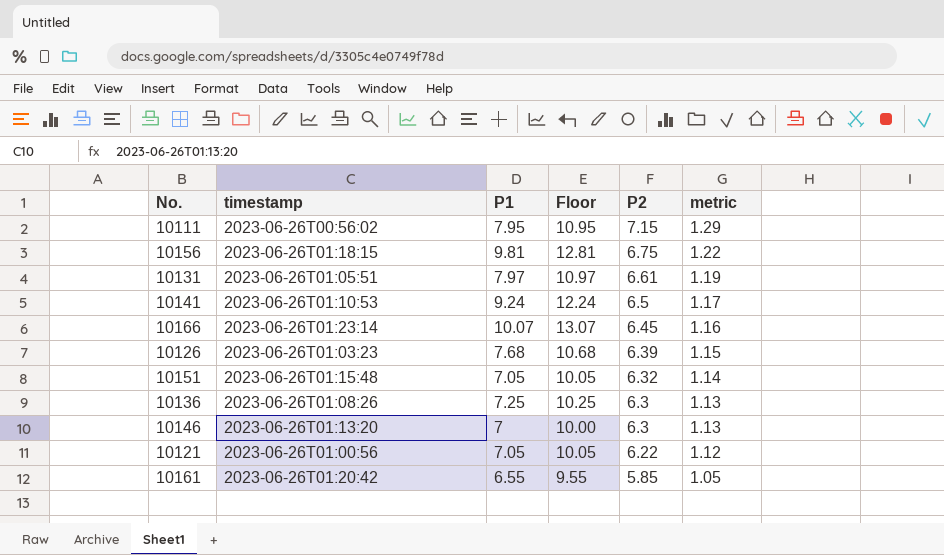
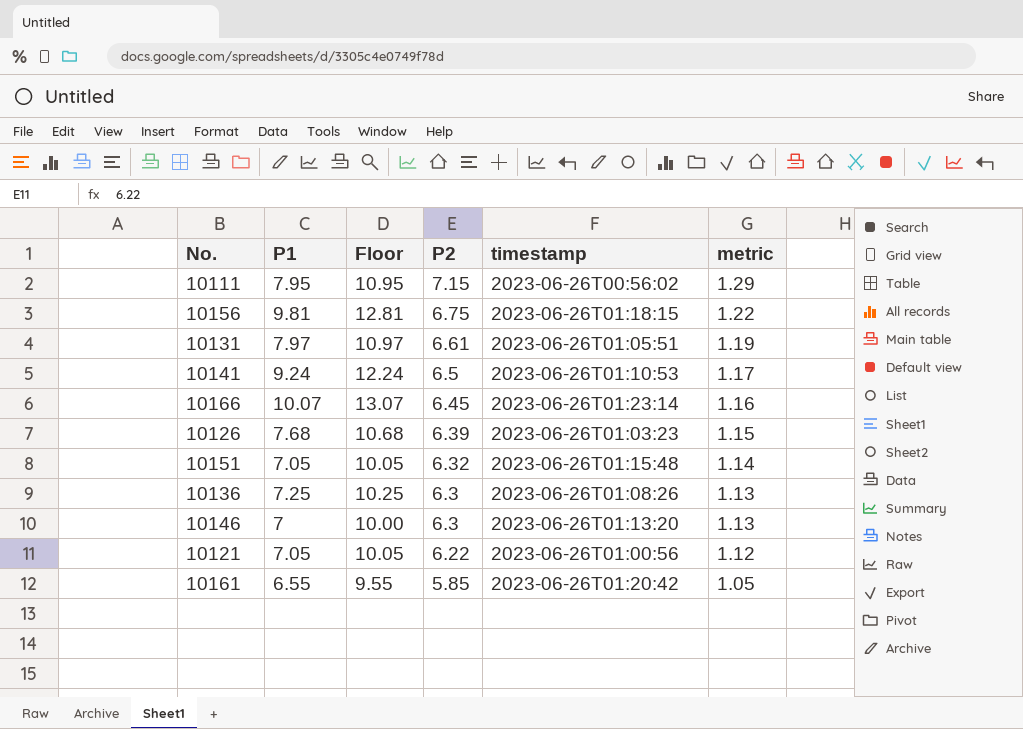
column timestamp | position: 2 -> 5

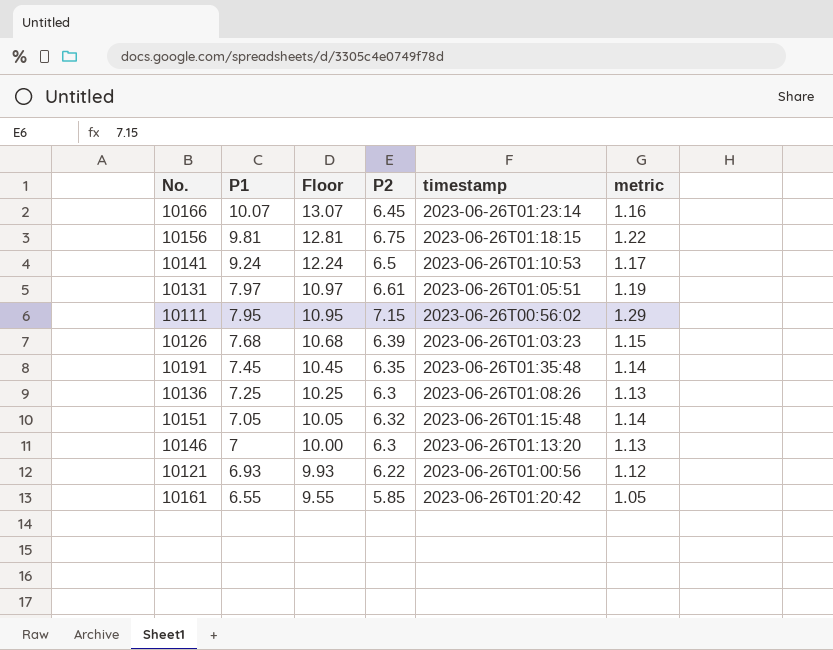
row order: P2 descending -> P1 descending
row 10191: none -> 7.45 | 10.45 | 6.35 | 2023-06-26T01:35:48 | 1.14
10121 | P1: 7.05 -> 6.93
10121 | Floor: 10.05 -> 9.93

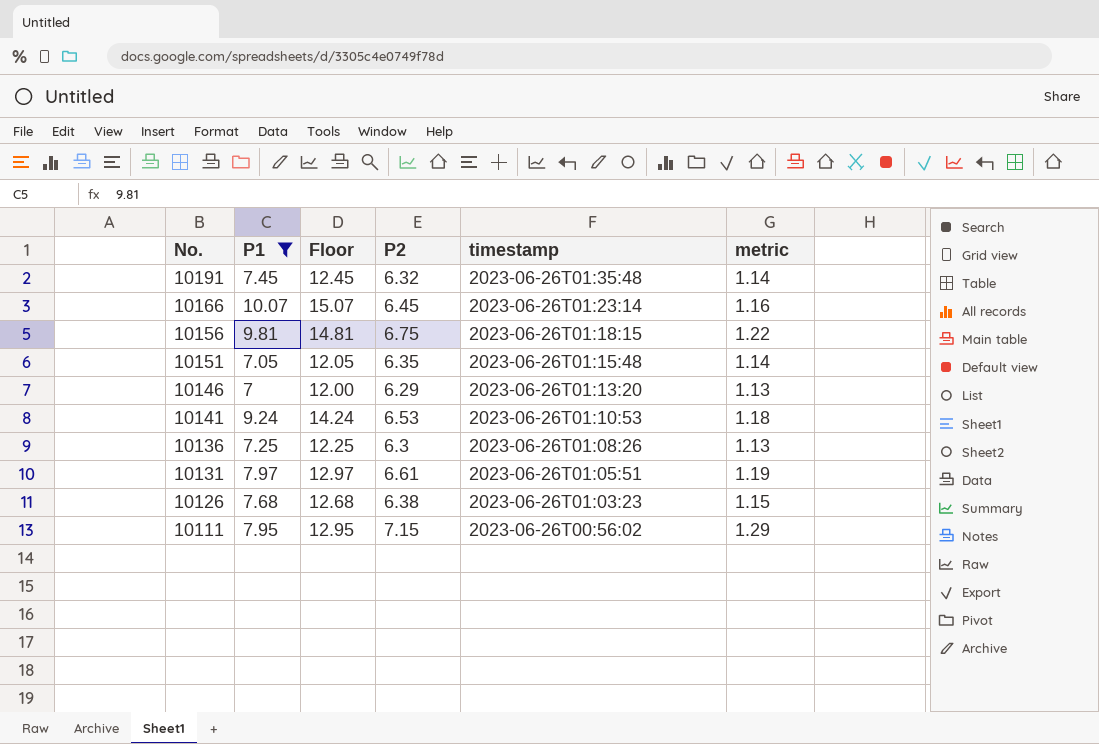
filter: none -> P1 >= 7
row order: P1 descending -> No. descending
column Floor | formula: [P1] + 3 -> [P1] + 5
10191 | P2: 6.35 -> 6.32
10151 | P2: 6.32 -> 6.35
10146 | P2: 6.3 -> 6.29
10141 | P2: 6.5 -> 6.53
10141 | metric: 1.17 -> 1.18
10126 | P2: 6.39 -> 6.38

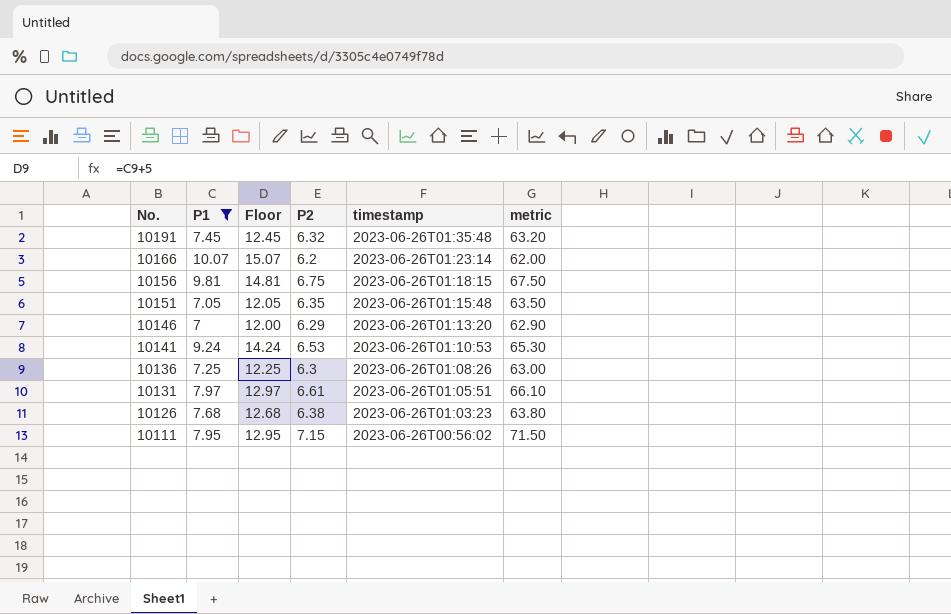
column metric | formula: [P2] * 0.18 -> [P2] * 10
10166 | P2: 6.45 -> 6.2

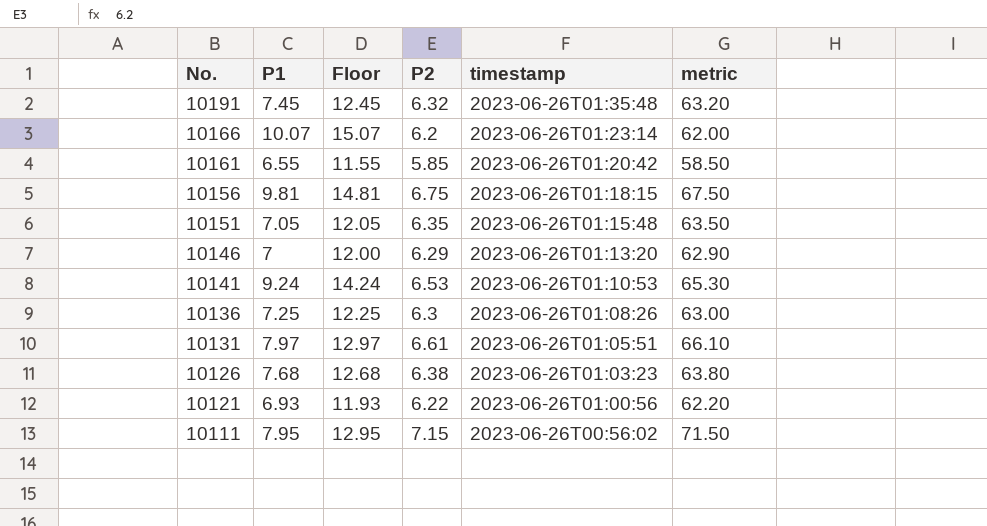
filter: P1 >= 7 -> none

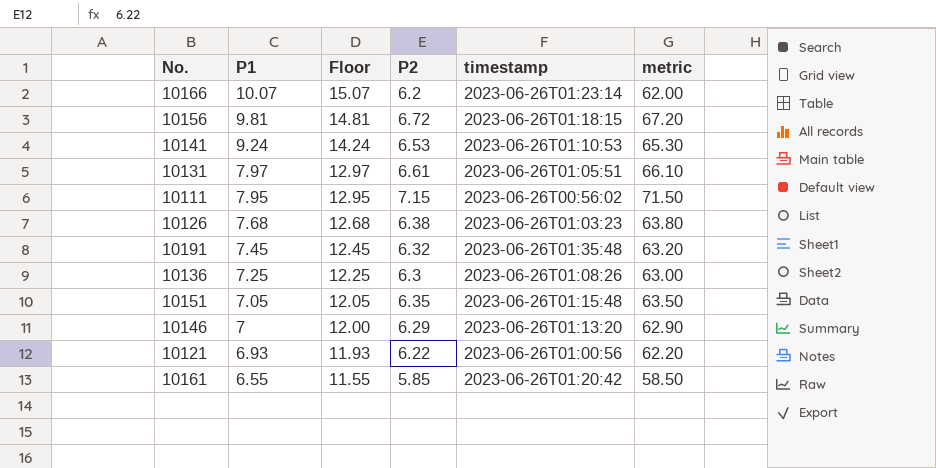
row order: No. descending -> P1 descending
10156 | P2: 6.75 -> 6.72
10156 | metric: 67.50 -> 67.20

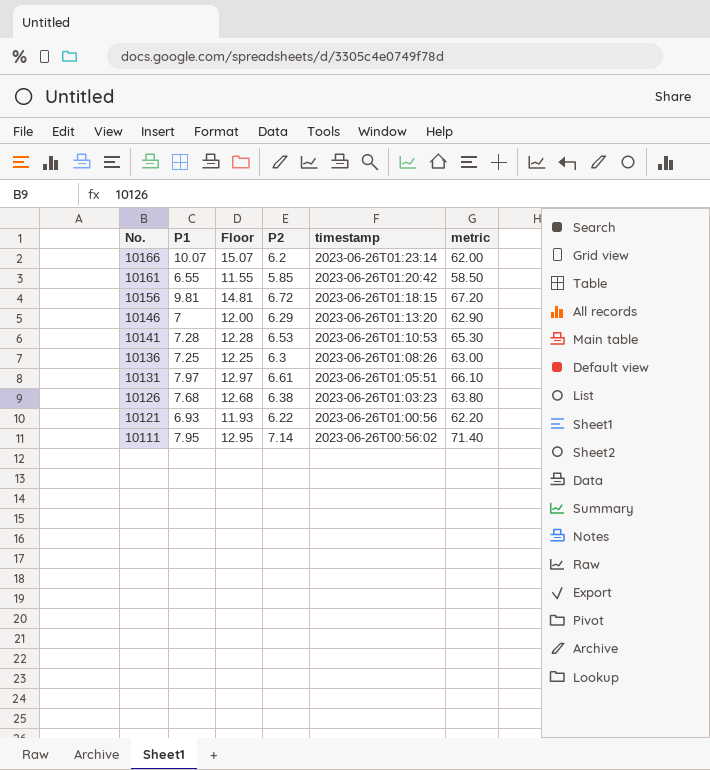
row order: P1 descending -> No. descending
row 10191: 7.45 | 12.45 | 6.32 | 2023-06-26T01:35:48 | 63.20 -> none
row 10151: 7.05 | 12.05 | 6.35 | 2023-06-26T01:15:48 | 63.50 -> none
10141 | P1: 9.24 -> 7.28
10141 | Floor: 14.24 -> 12.28
10111 | P2: 7.15 -> 7.14
10111 | metric: 71.50 -> 71.40

